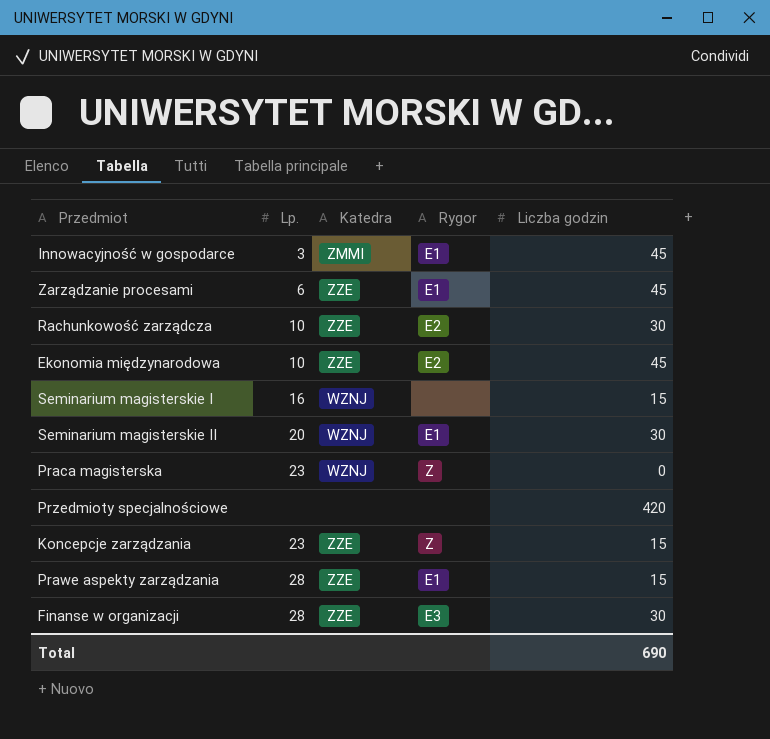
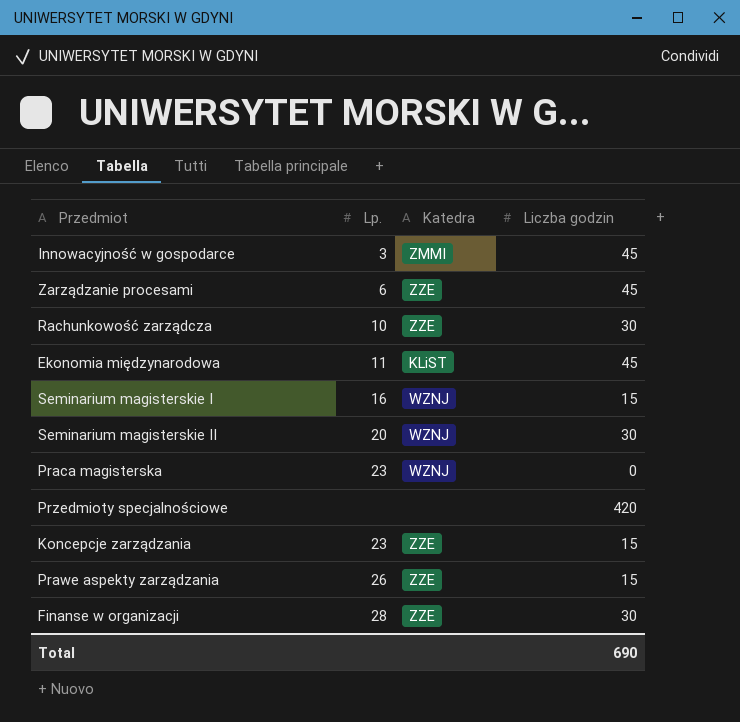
column Rygor | position: 4 -> none
Ekonomia międzynarodowa | Lp.: 10 -> 11
Ekonomia międzynarodowa | Katedra: ZZE -> KLiST
Prawe aspekty zarządzania | Lp.: 28 -> 26

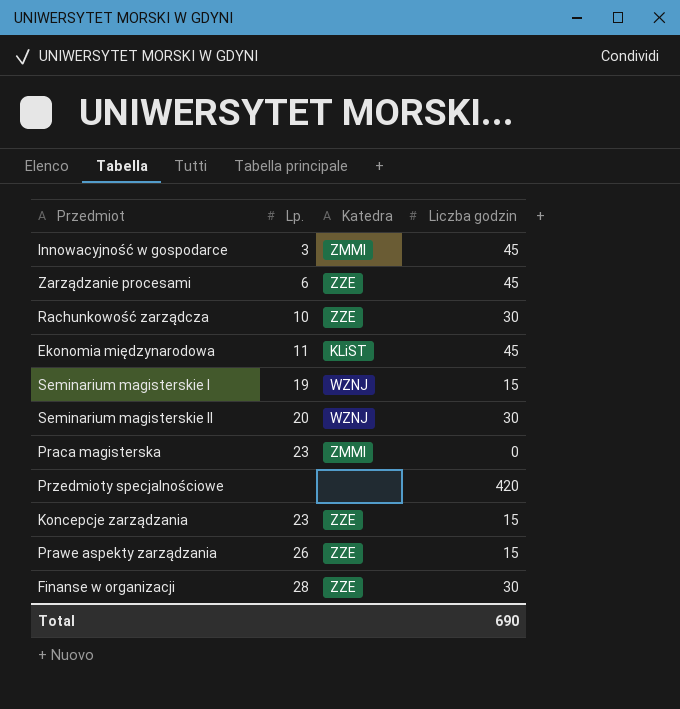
Seminarium magisterskie I | Lp.: 16 -> 19
Praca magisterska | Katedra: WZNJ -> ZMMI

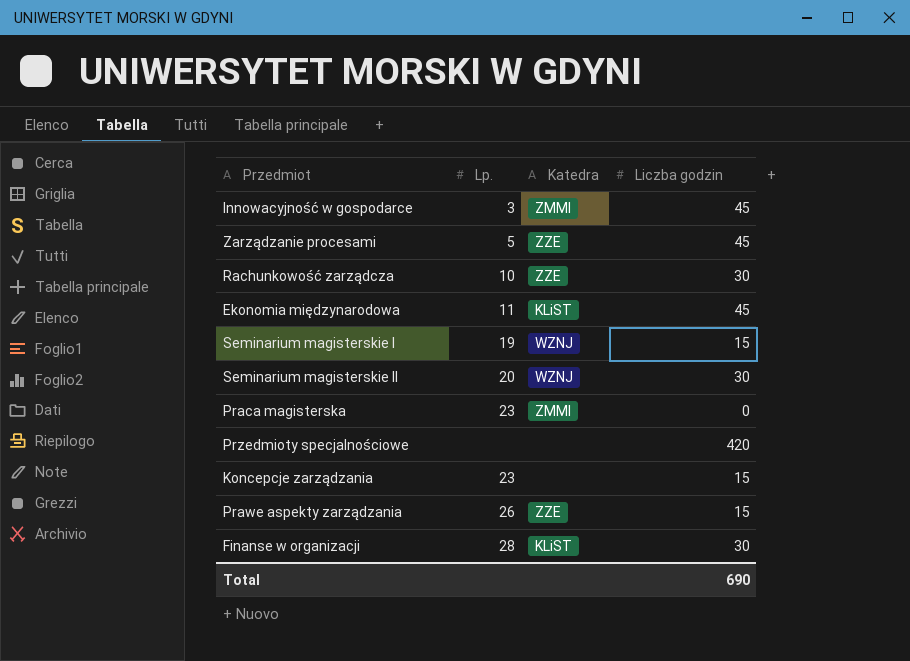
Zarządzanie procesami | Lp.: 6 -> 5
Koncepcje zarządzania | Katedra: ZZE -> none
Finanse w organizacji | Katedra: ZZE -> KLiST

